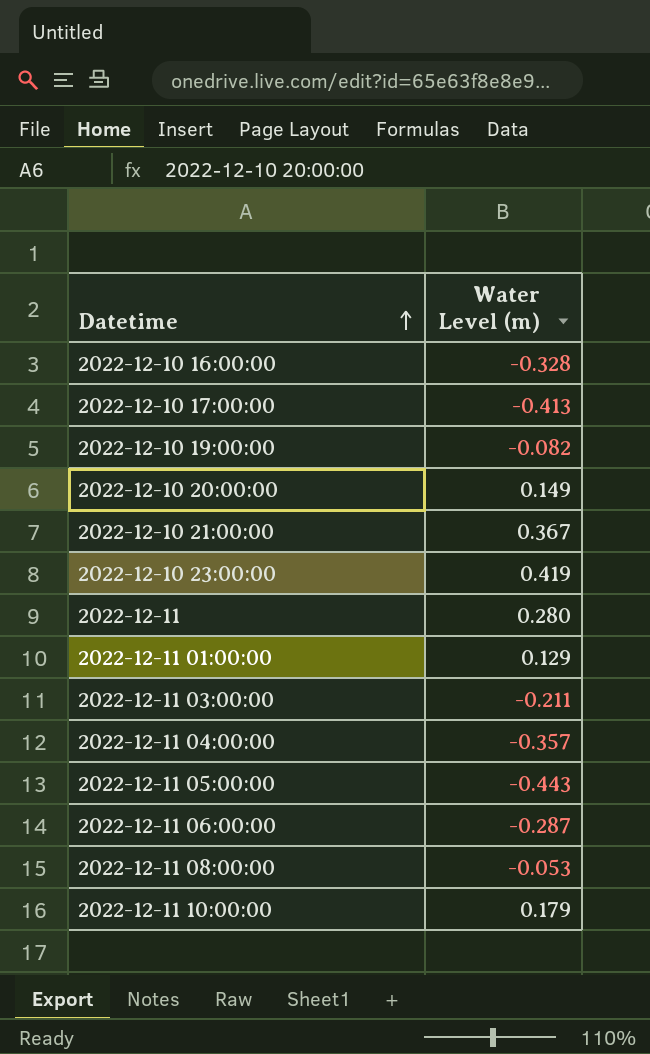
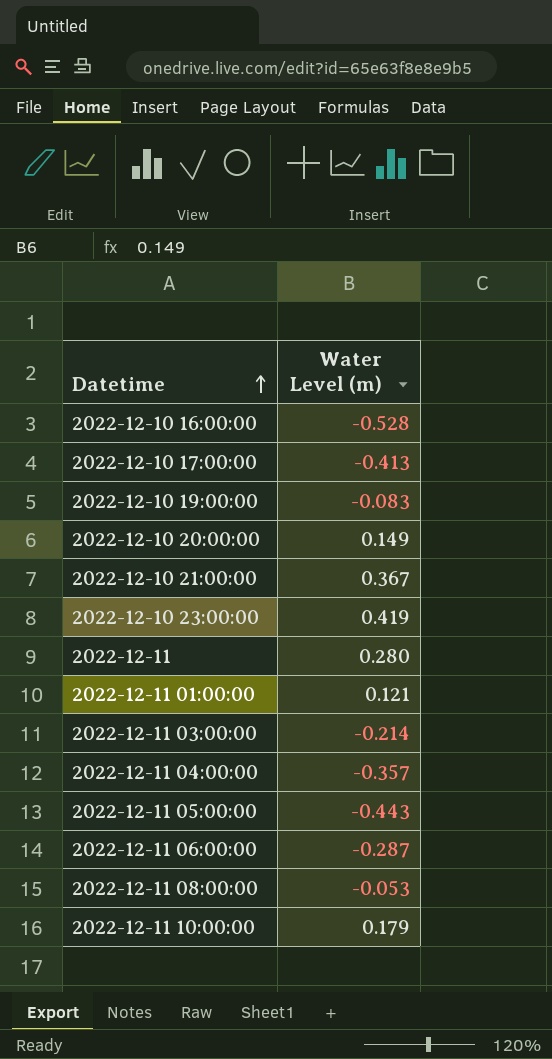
2022-12-10 16:00:00 | Water Level (m): -0.328 -> -0.528
2022-12-10 19:00:00 | Water Level (m): -0.082 -> -0.083
2022-12-11 01:00:00 | Water Level (m): 0.129 -> 0.121
2022-12-11 03:00:00 | Water Level (m): -0.211 -> -0.214

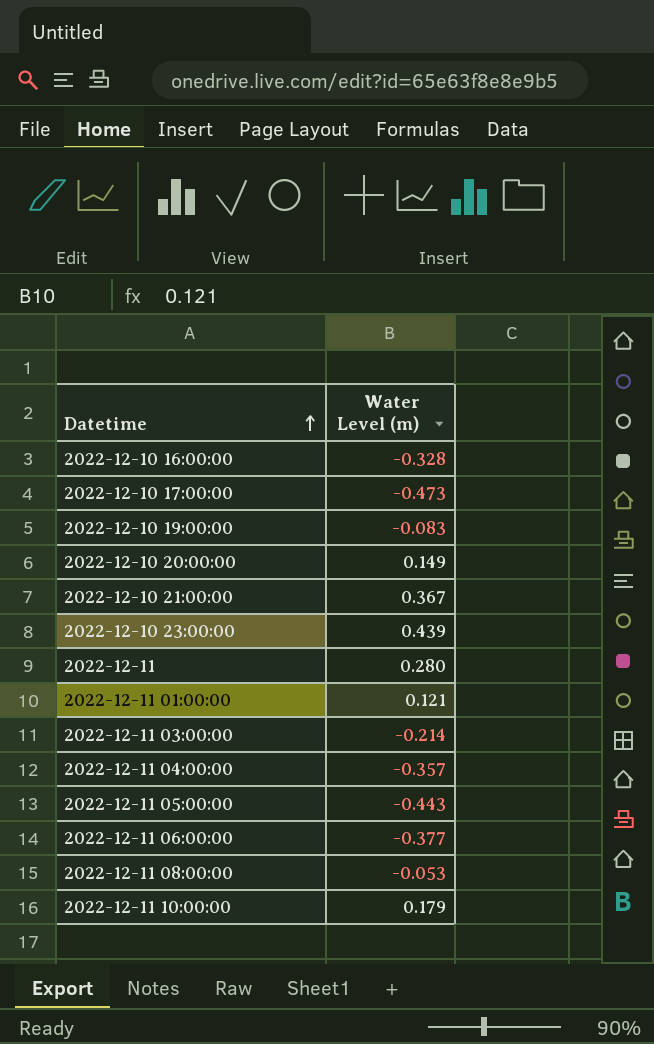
2022-12-10 16:00:00 | Water Level (m): -0.528 -> -0.328
2022-12-10 17:00:00 | Water Level (m): -0.413 -> -0.473
2022-12-10 23:00:00 | Water Level (m): 0.419 -> 0.439
2022-12-11 06:00:00 | Water Level (m): -0.287 -> -0.377

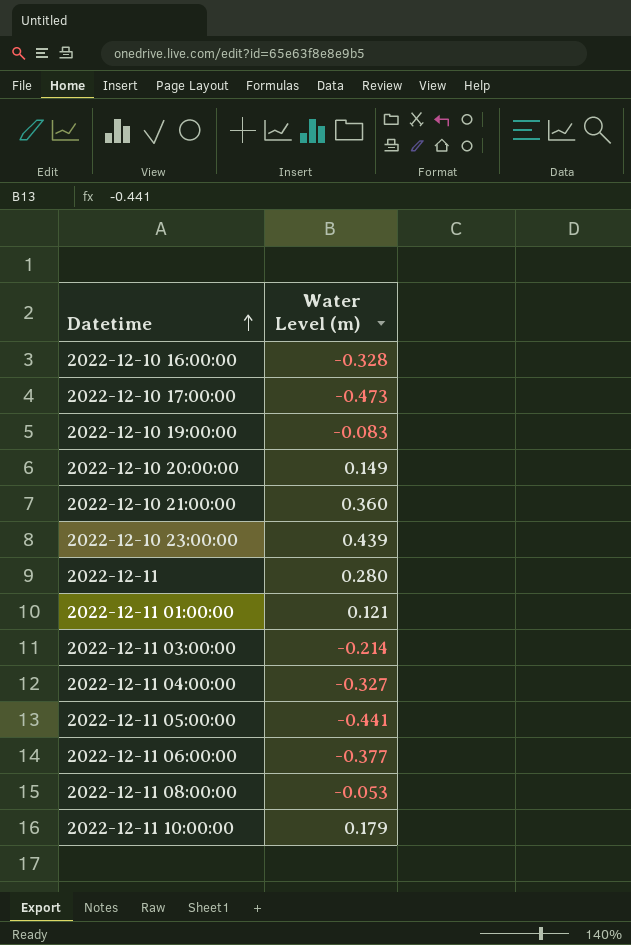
2022-12-10 21:00:00 | Water Level (m): 0.367 -> 0.360
2022-12-11 04:00:00 | Water Level (m): -0.357 -> -0.327
2022-12-11 05:00:00 | Water Level (m): -0.443 -> -0.441

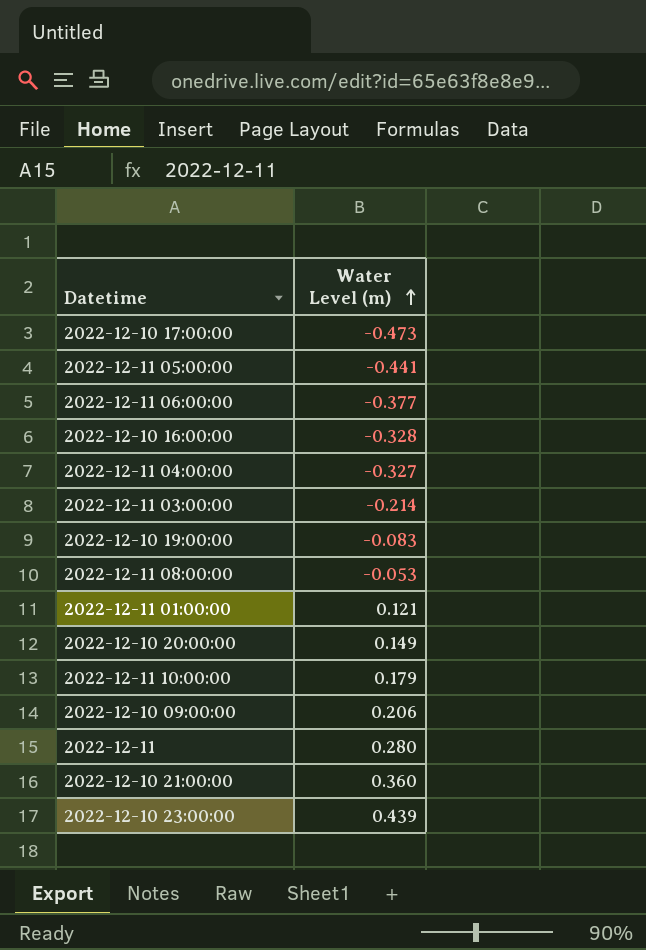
row order: Datetime ascending -> Water Level (m) ascending
row 2022-12-10 09:00:00: none -> 0.206

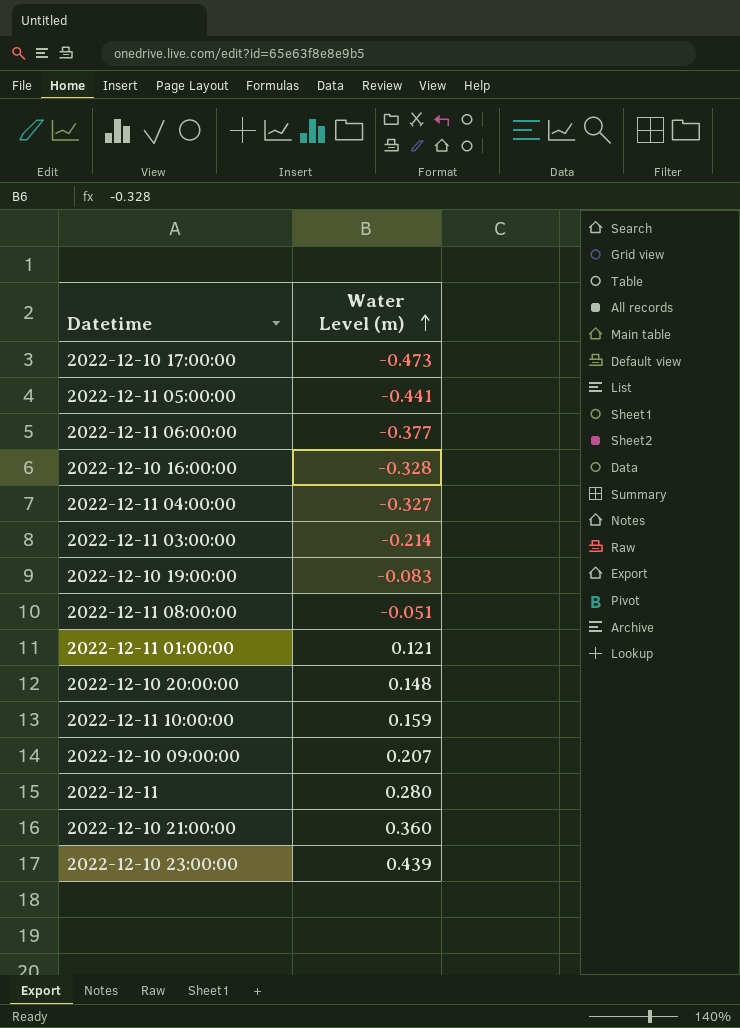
2022-12-11 08:00:00 | Water Level (m): -0.053 -> -0.051
2022-12-10 20:00:00 | Water Level (m): 0.149 -> 0.148
2022-12-11 10:00:00 | Water Level (m): 0.179 -> 0.159
2022-12-10 09:00:00 | Water Level (m): 0.206 -> 0.207

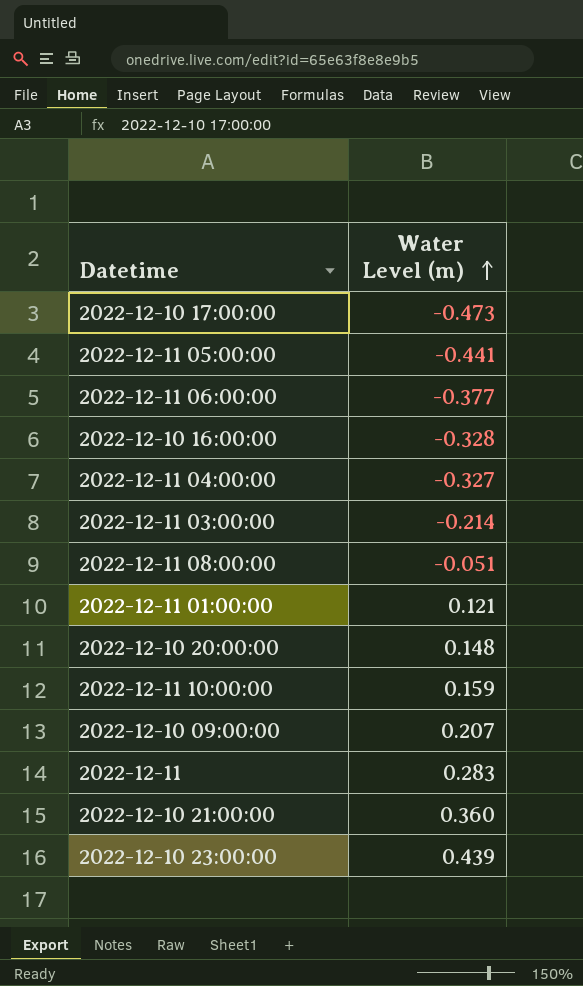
row 2022-12-10 19:00:00: -0.083 -> none
2022-12-11 | Water Level (m): 0.280 -> 0.283

